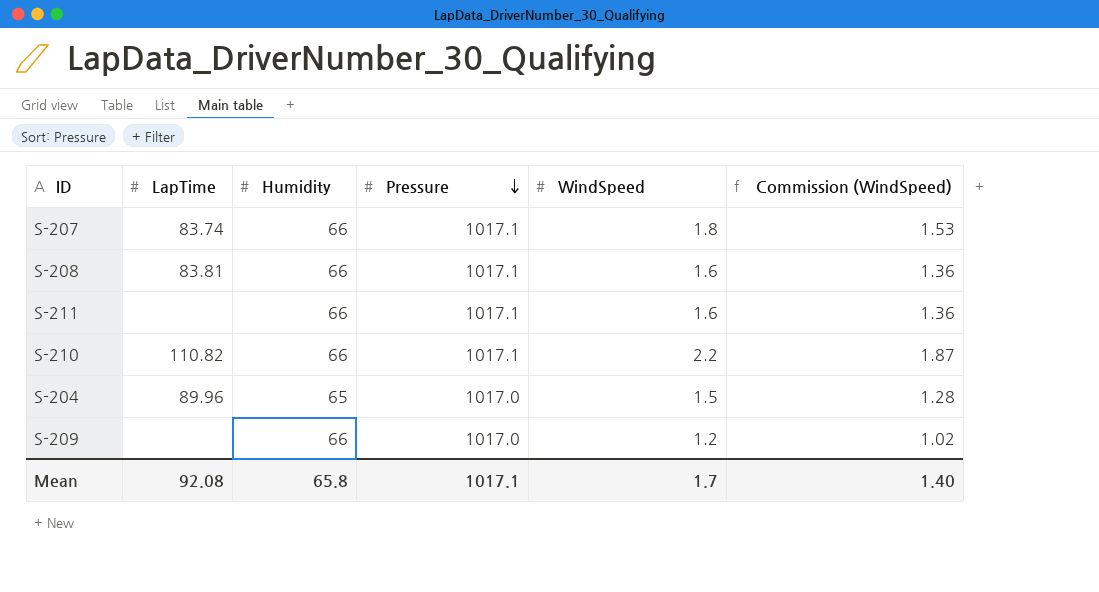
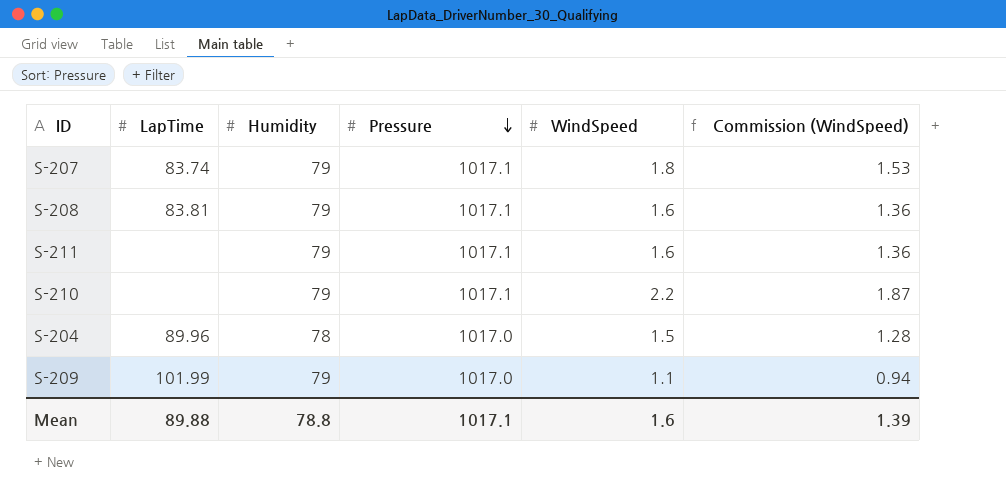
S-207 | Humidity: 66 -> 79
S-208 | Humidity: 66 -> 79
S-211 | Humidity: 66 -> 79
S-210 | LapTime: 110.82 -> none
S-210 | Humidity: 66 -> 79
S-204 | Humidity: 65 -> 78
S-209 | LapTime: none -> 101.99
S-209 | Humidity: 66 -> 79
S-209 | WindSpeed: 1.2 -> 1.1
S-209 | Commission (WindSpeed): 1.02 -> 0.94
Mean | LapTime: 92.08 -> 89.88
Mean | Humidity: 65.8 -> 78.8
Mean | WindSpeed: 1.7 -> 1.6
Mean | Commission (WindSpeed): 1.40 -> 1.39

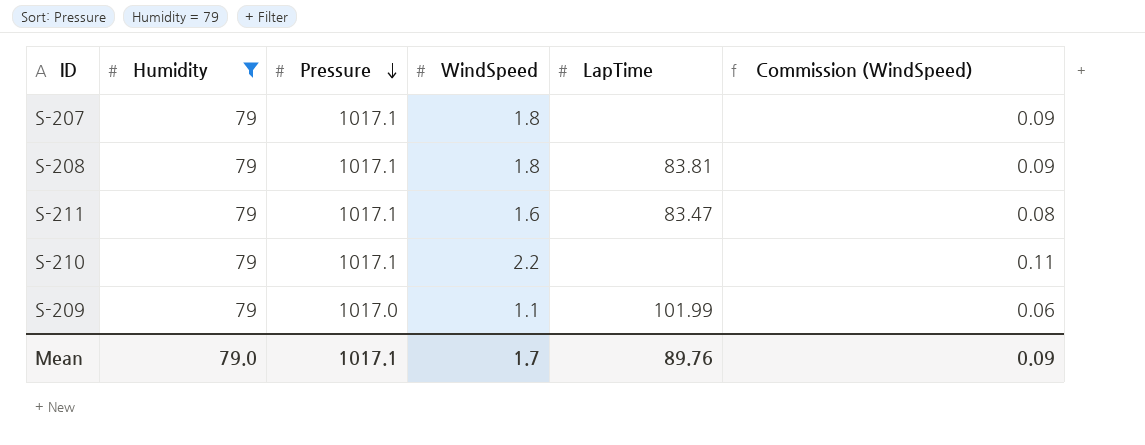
filter: none -> Humidity = 79
column LapTime | position: 2 -> 5
column Commission (WindSpeed) | formula: [WindSpeed] * 0.85 -> [WindSpeed] * 0.05
S-207 | LapTime: 83.74 -> none
S-208 | WindSpeed: 1.6 -> 1.8
S-211 | LapTime: none -> 83.47
Mean | Humidity: 78.8 -> 79.0
Mean | WindSpeed: 1.6 -> 1.7
Mean | LapTime: 89.88 -> 89.76
Mean | Commission (WindSpeed): 1.39 -> 0.09

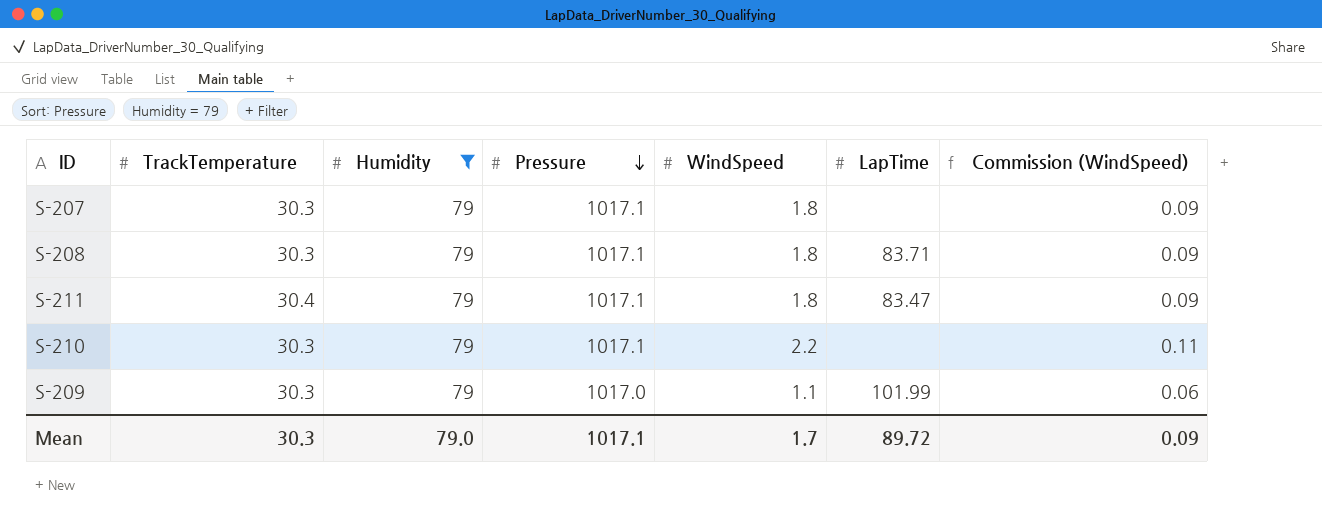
column TrackTemperature | position: none -> 2
S-208 | LapTime: 83.81 -> 83.71
S-211 | WindSpeed: 1.6 -> 1.8
S-211 | Commission (WindSpeed): 0.08 -> 0.09
Mean | LapTime: 89.76 -> 89.72

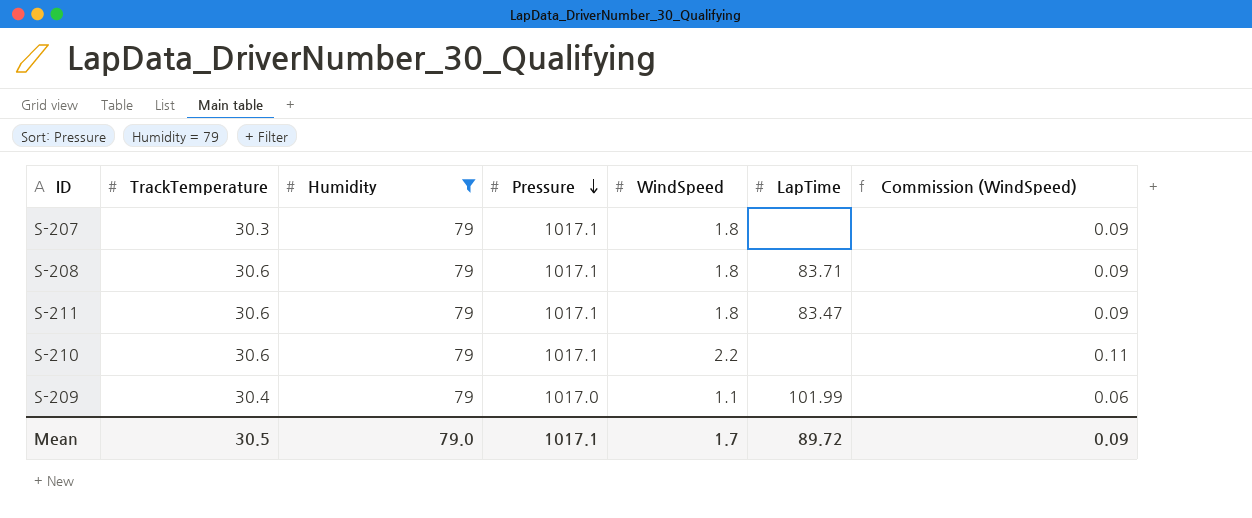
S-208 | TrackTemperature: 30.3 -> 30.6
S-211 | TrackTemperature: 30.4 -> 30.6
S-210 | TrackTemperature: 30.3 -> 30.6
S-209 | TrackTemperature: 30.3 -> 30.4
Mean | TrackTemperature: 30.3 -> 30.5

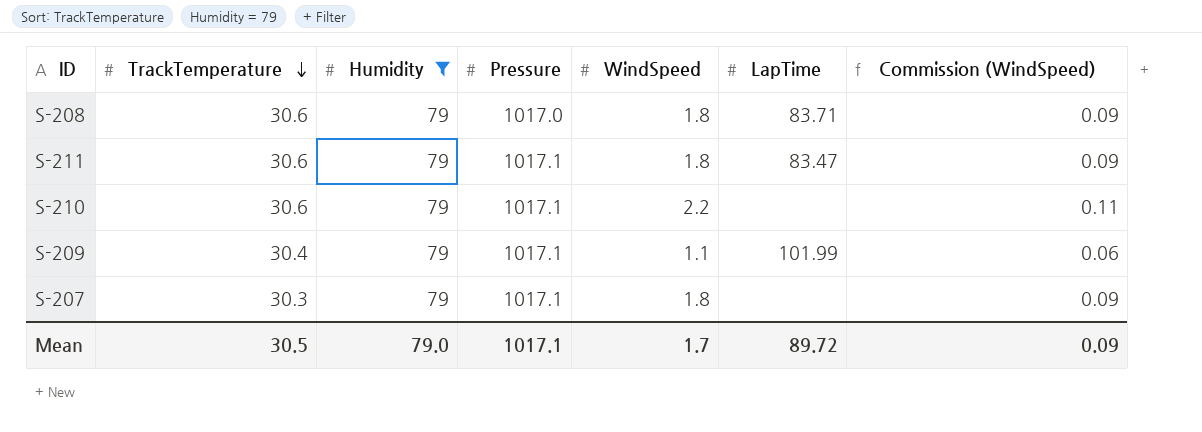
row order: Pressure descending -> TrackTemperature descending
S-208 | Pressure: 1017.1 -> 1017.0
S-209 | Pressure: 1017.0 -> 1017.1

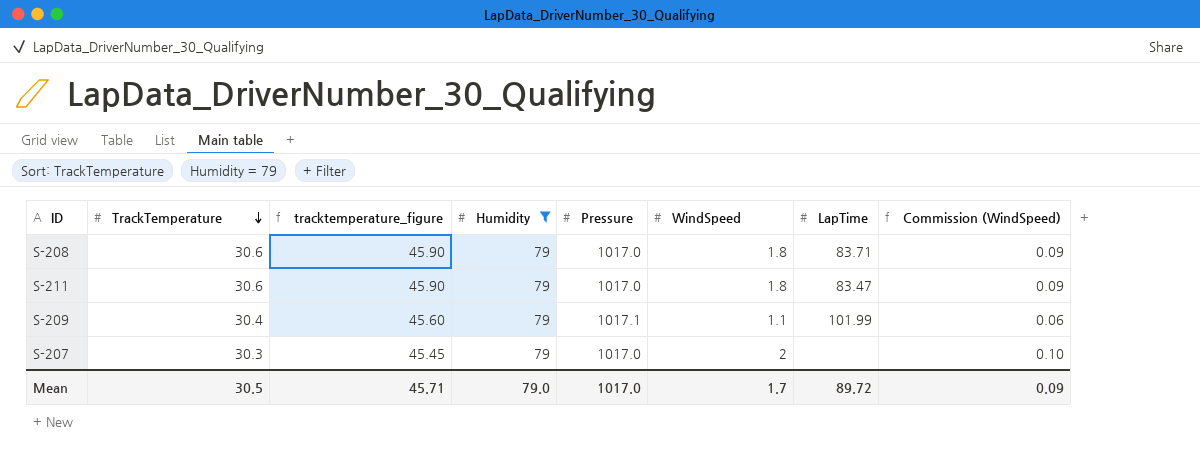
column tracktemperature_figure | formula: none -> [TrackTemperature] * 1.5
row S-210: 30.6 | 79 | 1017.1 | 2.2 | none | 0.11 -> none
S-211 | Pressure: 1017.1 -> 1017.0
S-207 | Pressure: 1017.1 -> 1017.0
S-207 | WindSpeed: 1.8 -> 2
S-207 | Commission (WindSpeed): 0.09 -> 0.10
Mean | Pressure: 1017.1 -> 1017.0

